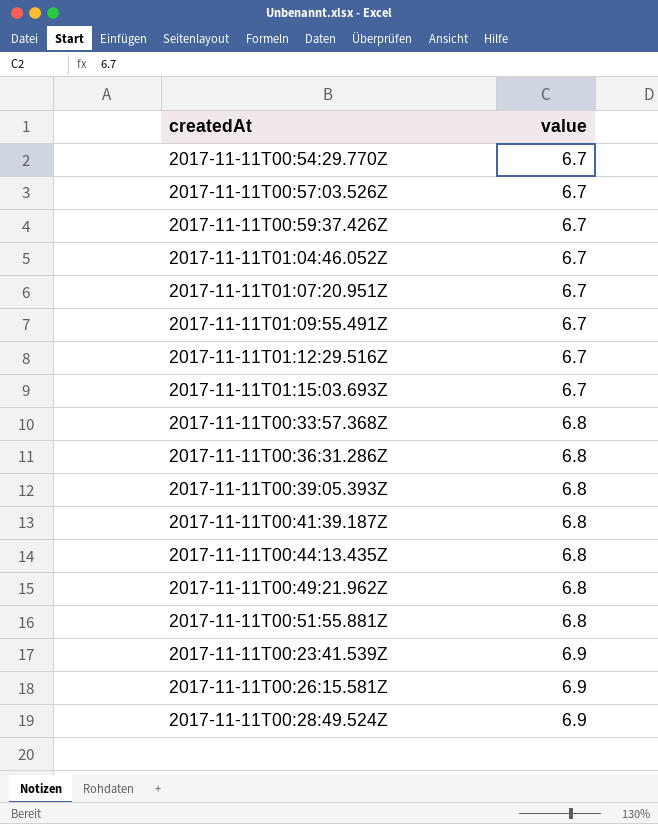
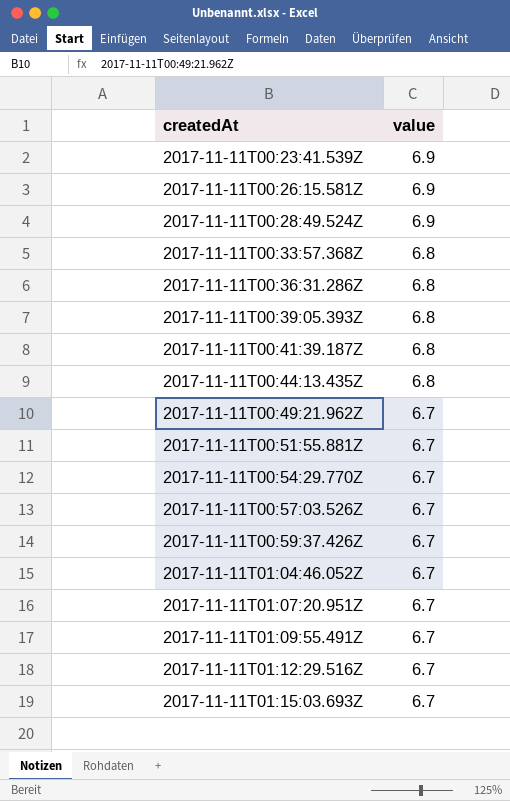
row order: value ascending -> createdAt ascending
2017-11-11T00:49:21.962Z | value: 6.8 -> 6.7
2017-11-11T00:51:55.881Z | value: 6.8 -> 6.7

